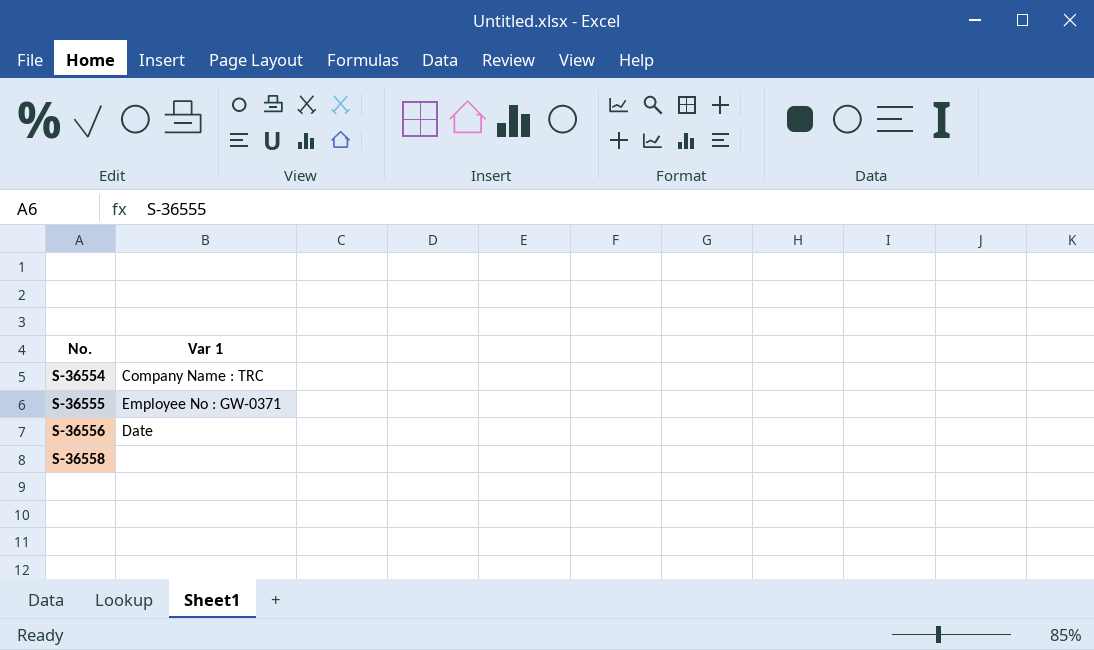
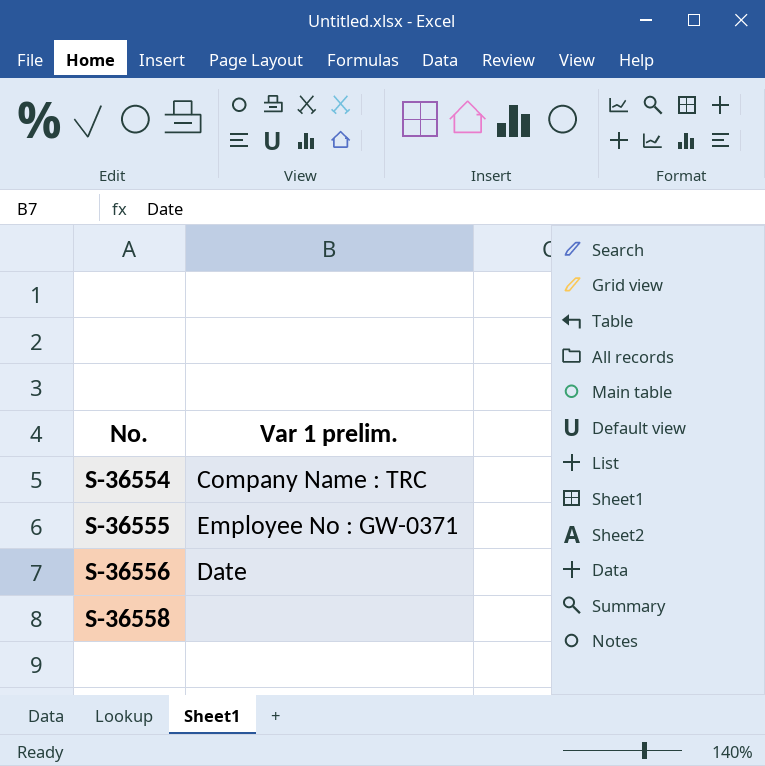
column name: Var 1 -> Var 1 prelim.

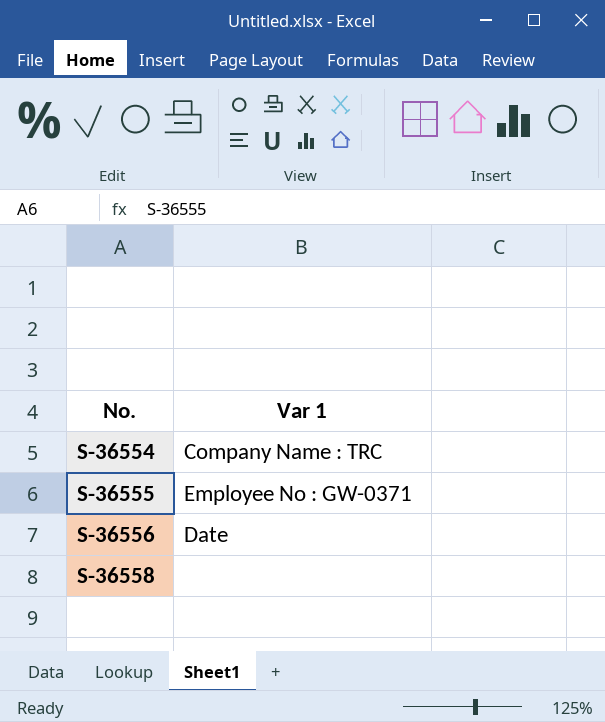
column name: Var 1 prelim. -> Var 1

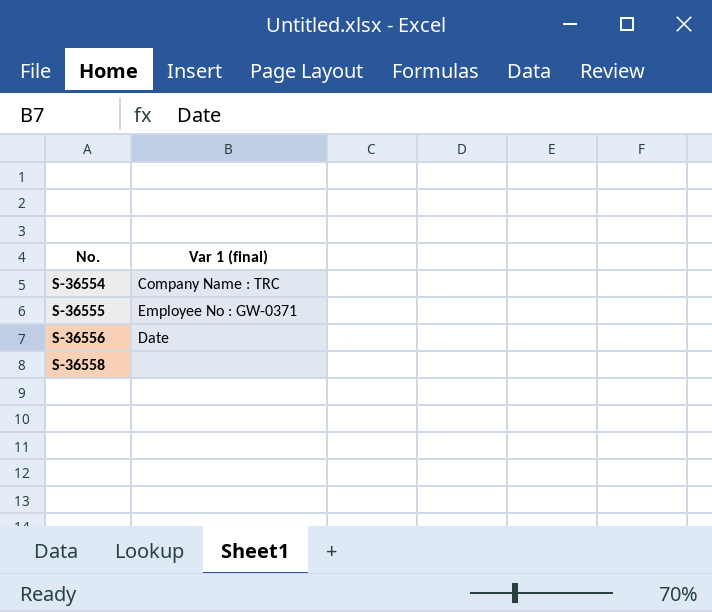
column name: Var 1 -> Var 1 (final)

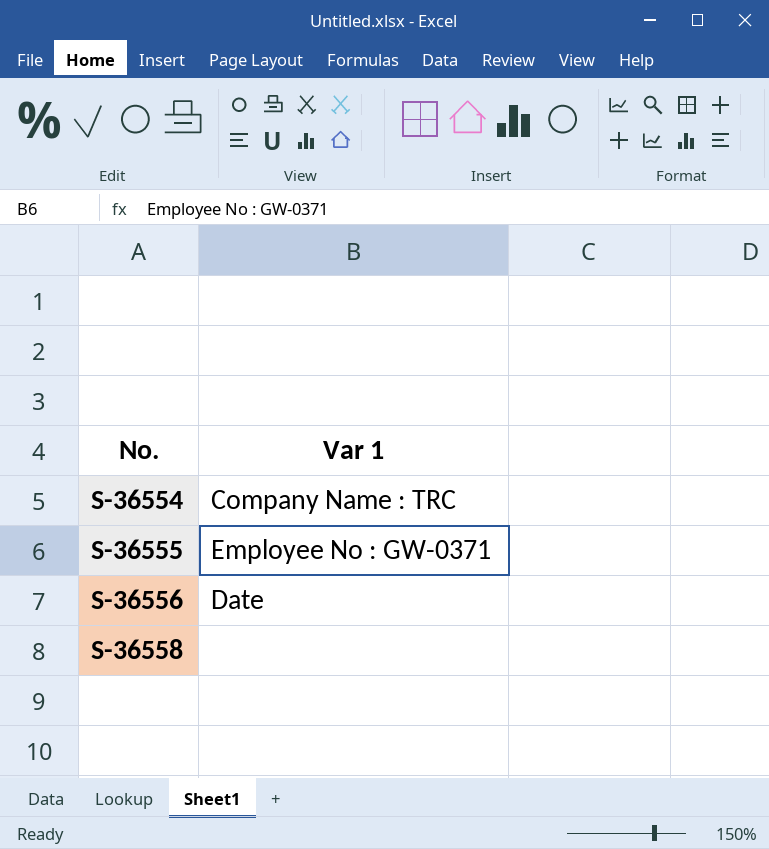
column name: Var 1 (final) -> Var 1

